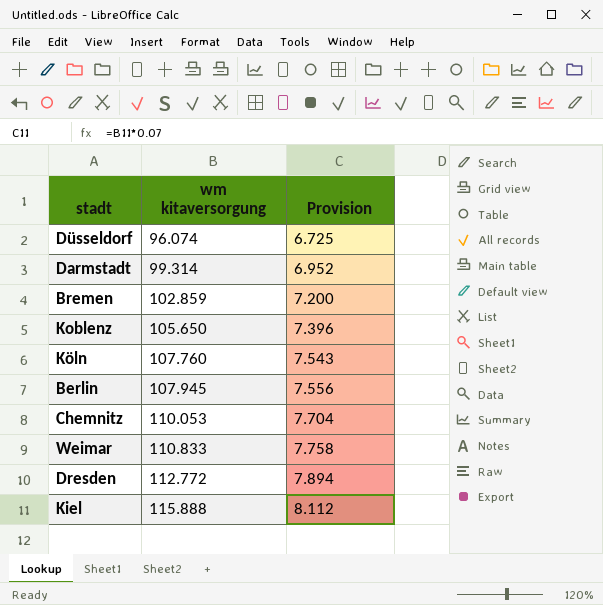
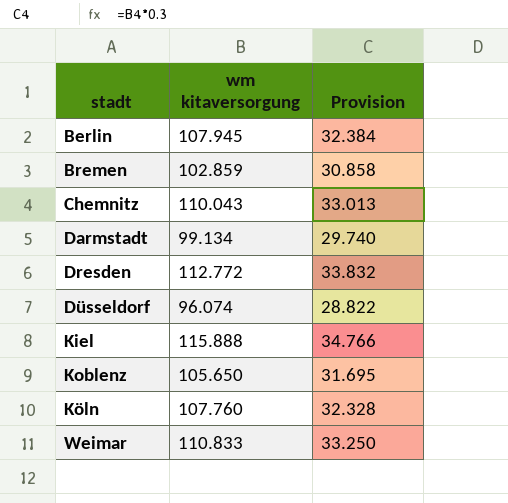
row order: wm kitaversorgung ascending -> stadt ascending
column Provision | formula: [wm kitaversorgung] * 0.07 -> [wm kitaversorgung] * 0.3
Chemnitz | wm kitaversorgung: 110.053 -> 110.043
Darmstadt | wm kitaversorgung: 99.314 -> 99.134

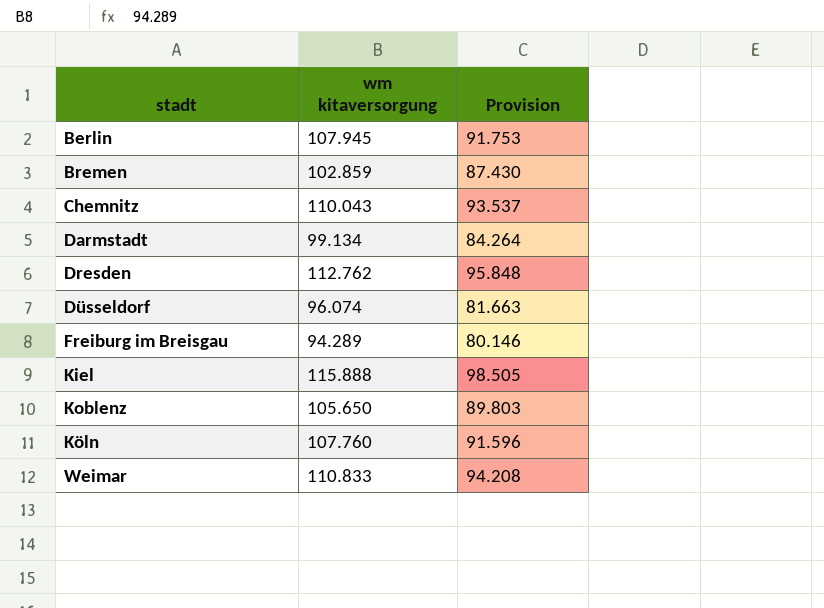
column Provision | formula: [wm kitaversorgung] * 0.3 -> [wm kitaversorgung] * 0.85
Dresden | wm kitaversorgung: 112.772 -> 112.762
row Freiburg im Breisgau: none -> 94.289 | 80.146

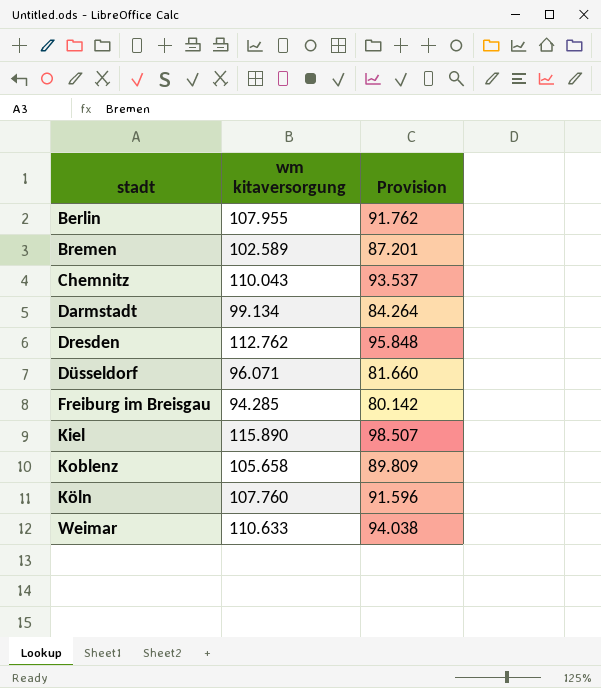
Berlin | wm kitaversorgung: 107.945 -> 107.955
Berlin | Provision: 91.753 -> 91.762
Bremen | wm kitaversorgung: 102.859 -> 102.589
Bremen | Provision: 87.430 -> 87.201
Düsseldorf | wm kitaversorgung: 96.074 -> 96.071
Düsseldorf | Provision: 81.663 -> 81.660
Freiburg im Breisgau | wm kitaversorgung: 94.289 -> 94.285
Freiburg im Breisgau | Provision: 80.146 -> 80.142
Kiel | wm kitaversorgung: 115.888 -> 115.890
Kiel | Provision: 98.505 -> 98.507
Koblenz | wm kitaversorgung: 105.650 -> 105.658
Koblenz | Provision: 89.803 -> 89.809
Weimar | wm kitaversorgung: 110.833 -> 110.633
Weimar | Provision: 94.208 -> 94.038

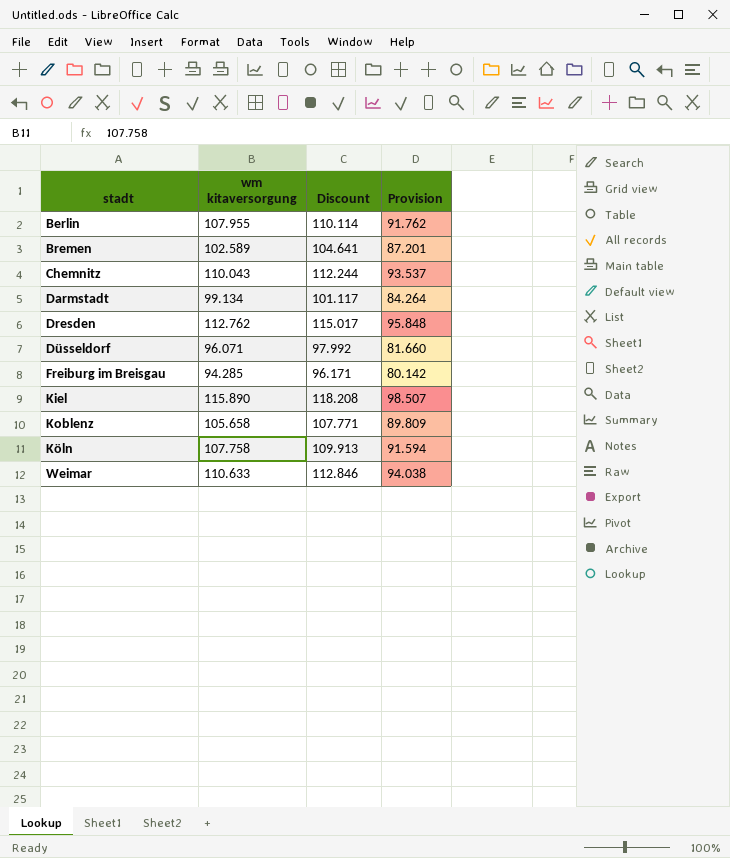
column Discount | formula: none -> [wm kitaversorgung] * 1.02
Köln | wm kitaversorgung: 107.760 -> 107.758
Köln | Provision: 91.596 -> 91.594

